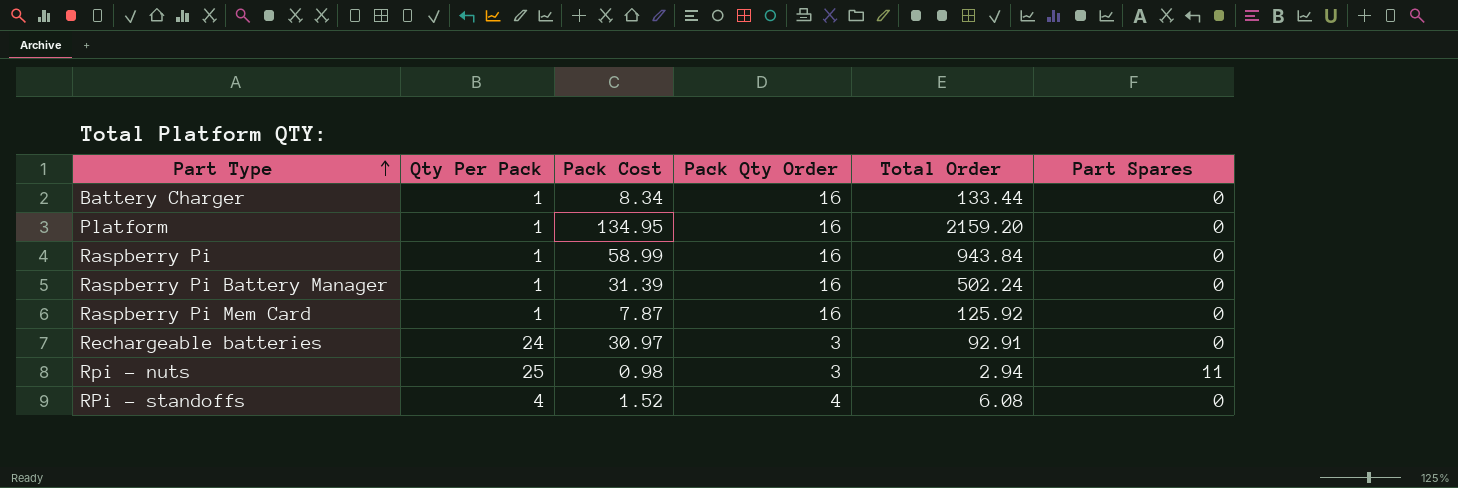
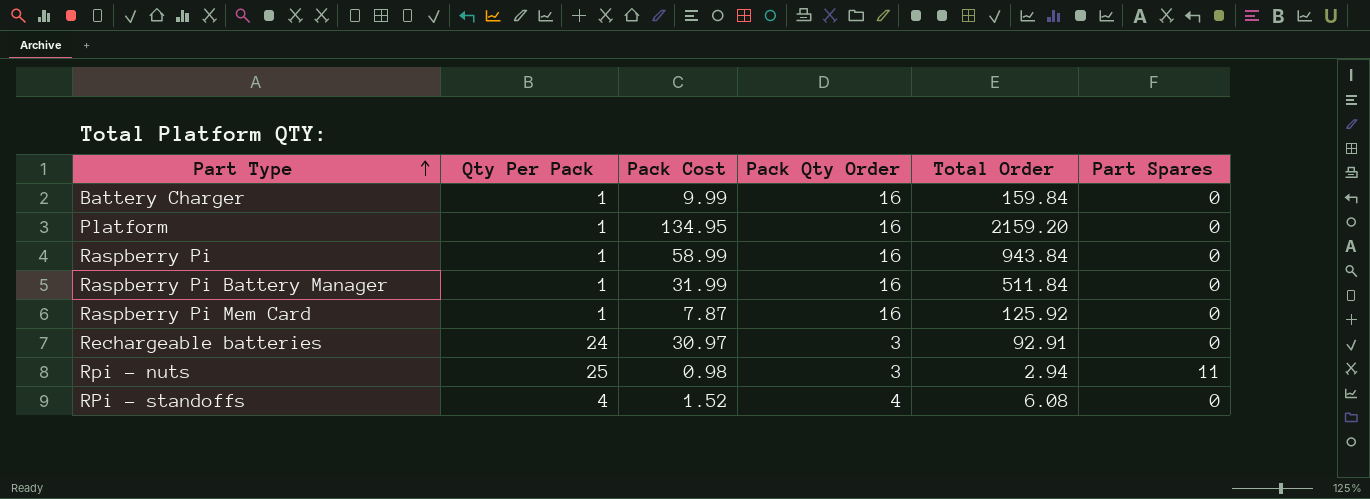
Battery Charger | Pack Cost: 8.34 -> 9.99
Battery Charger | Total Order: 133.44 -> 159.84
Raspberry Pi Battery Manager | Pack Cost: 31.39 -> 31.99
Raspberry Pi Battery Manager | Total Order: 502.24 -> 511.84

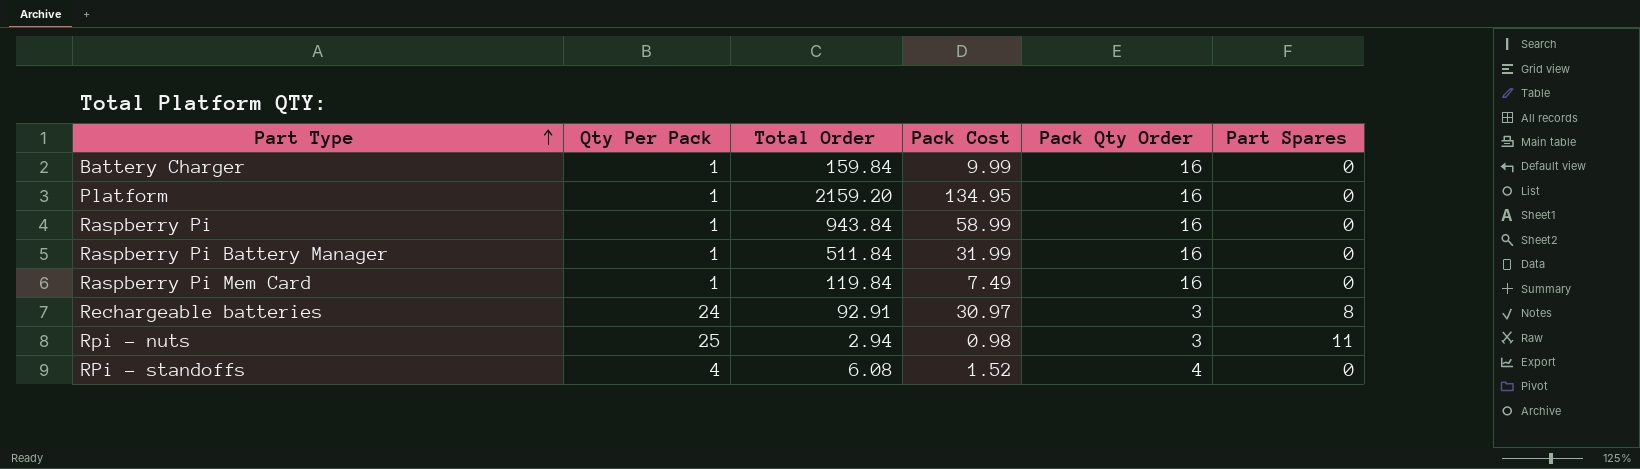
column Total Order | position: 5 -> 3
Raspberry Pi Mem Card | Total Order: 125.92 -> 119.84
Raspberry Pi Mem Card | Pack Cost: 7.87 -> 7.49
Rechargeable batteries | Part Spares: 0 -> 8

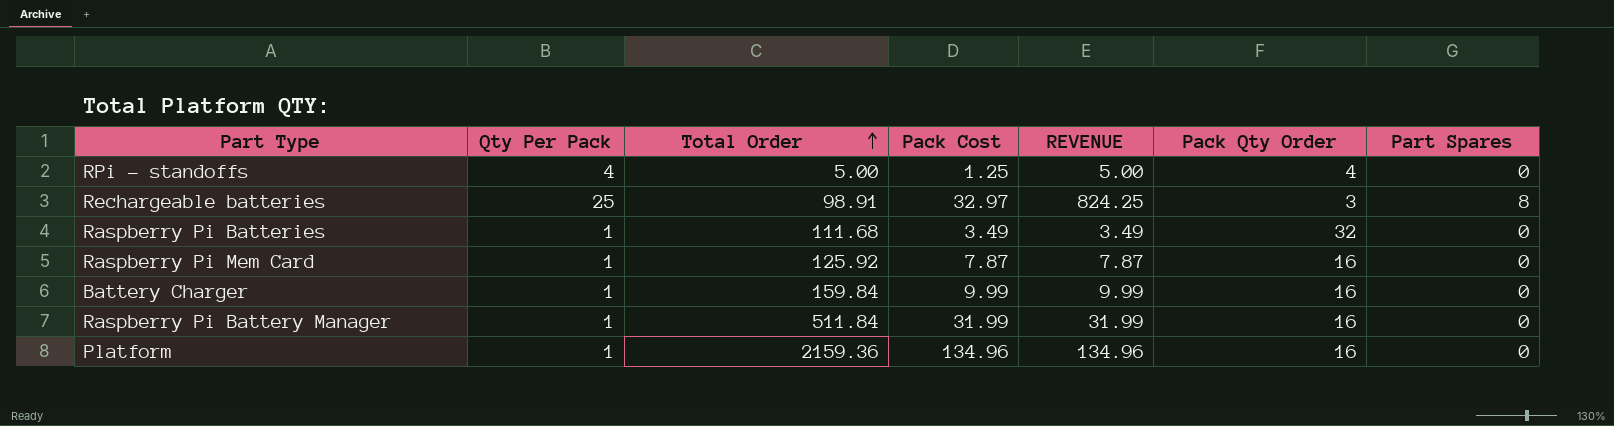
row order: Part Type ascending -> Total Order ascending
column REVENUE | formula: none -> [Qty Per Pack] * [Pack Cost]
row Raspberry Pi: 1 | 943.84 | 58.99 | 16 | 0 -> none
row Rpi - nuts: 25 | 2.94 | 0.98 | 3 | 11 -> none
RPi - standoffs | Total Order: 6.08 -> 5.00
RPi - standoffs | Pack Cost: 1.52 -> 1.25
Rechargeable batteries | Qty Per Pack: 24 -> 25
Rechargeable batteries | Total Order: 92.91 -> 98.91
Rechargeable batteries | Pack Cost: 30.97 -> 32.97
row Raspberry Pi Batteries: none -> 1 | 111.68 | 3.49 | 3.49 | 32 | 0
Raspberry Pi Mem Card | Total Order: 119.84 -> 125.92
Raspberry Pi Mem Card | Pack Cost: 7.49 -> 7.87
Platform | Total Order: 2159.20 -> 2159.36
Platform | Pack Cost: 134.95 -> 134.96

